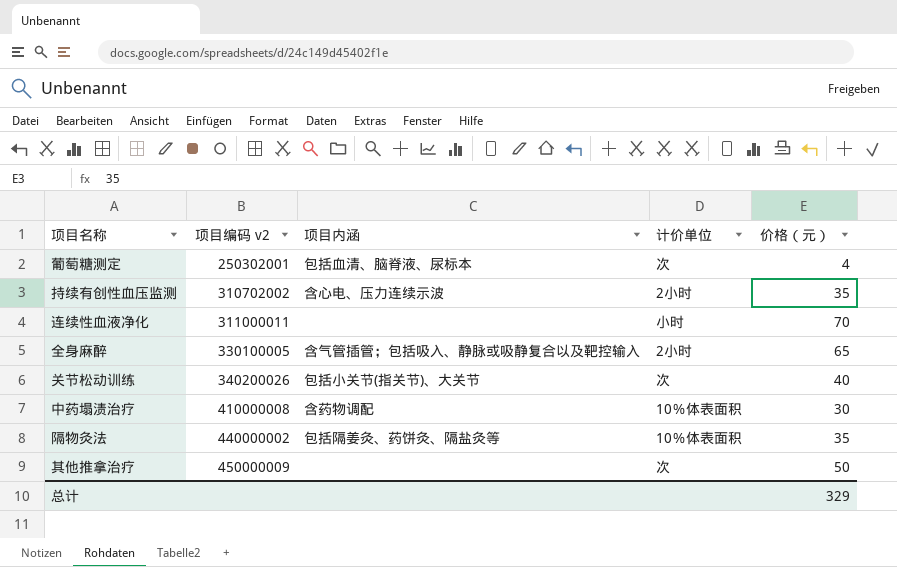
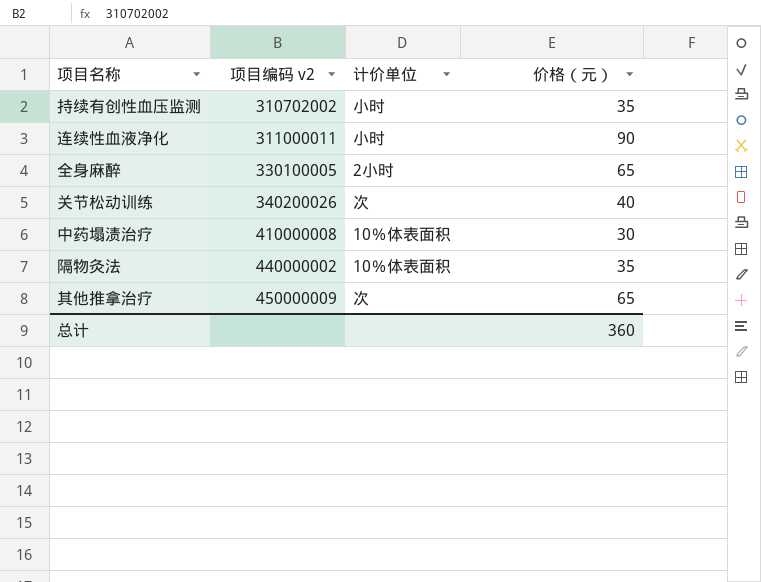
column 项目内涵 | position: 3 -> none
row 葡萄糖测定: 250302001 | 包括血清、脑脊液、尿标本 | 次 | 4 -> none
持续有创性血压监测 | 计价单位: 2小时 -> 小时
连续性血液净化 | 价格（元）: 70 -> 90
其他推拿治疗 | 价格（元）: 50 -> 65
总计 | 价格（元）: 329 -> 360

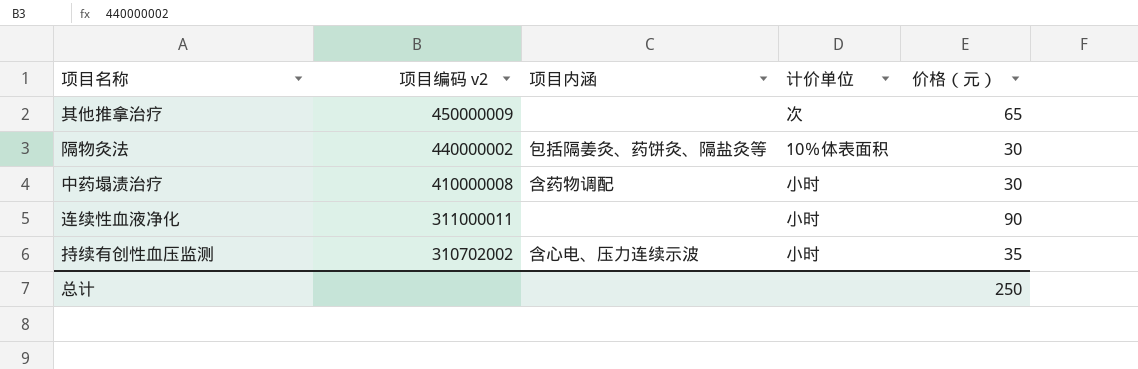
row order: 项目编码 v2 ascending -> 项目编码 v2 descending
column 项目内涵 | position: none -> 3
row 全身麻醉: 330100005 | 2小时 | 65 -> none
row 关节松动训练: 340200026 | 次 | 40 -> none
隔物灸法 | 价格（元）: 35 -> 30
中药塌渍治疗 | 计价单位: 10％体表面积 -> 小时
总计 | 价格（元）: 360 -> 250

